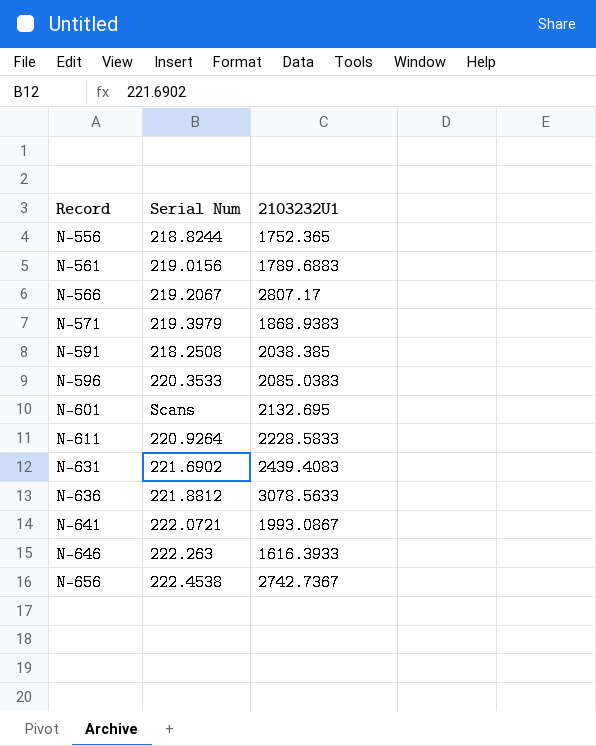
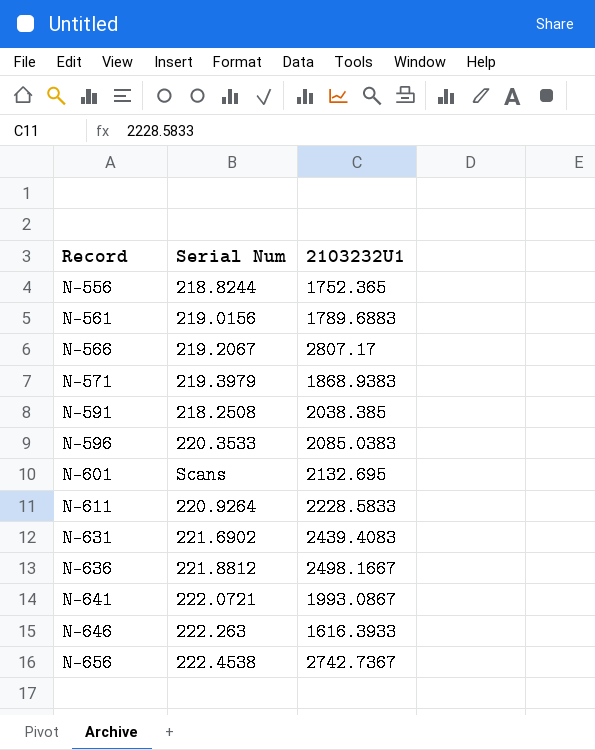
N-636 | 2103232U1: 3078.5633 -> 2498.1667

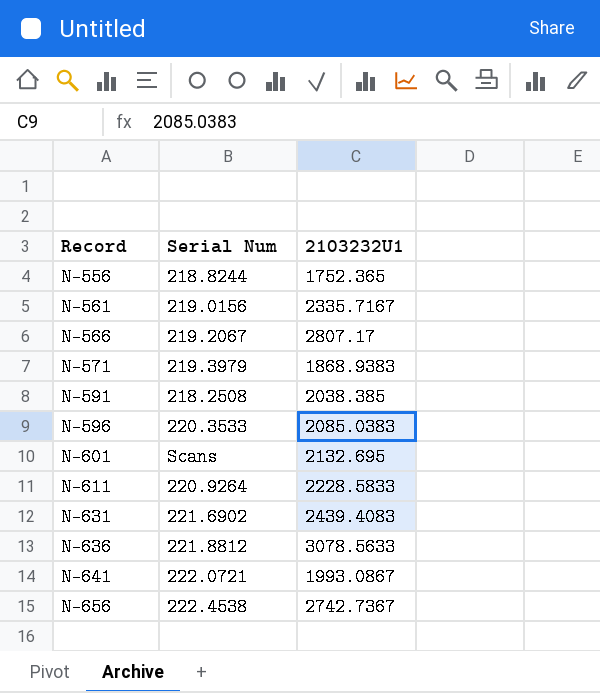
row N-646: 222.263 | 1616.3933 -> none
N-561 | 2103232U1: 1789.6883 -> 2335.7167
N-636 | 2103232U1: 2498.1667 -> 3078.5633

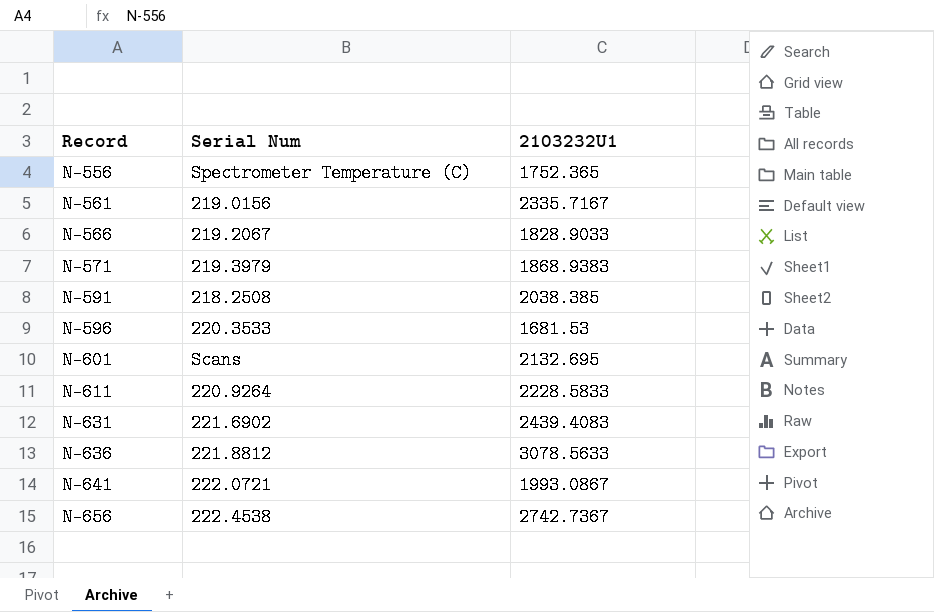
N-556 | Serial Num: 218.8244 -> Spectrometer Temperature (C)
N-566 | 2103232U1: 2807.17 -> 1828.9033
N-596 | 2103232U1: 2085.0383 -> 1681.53

